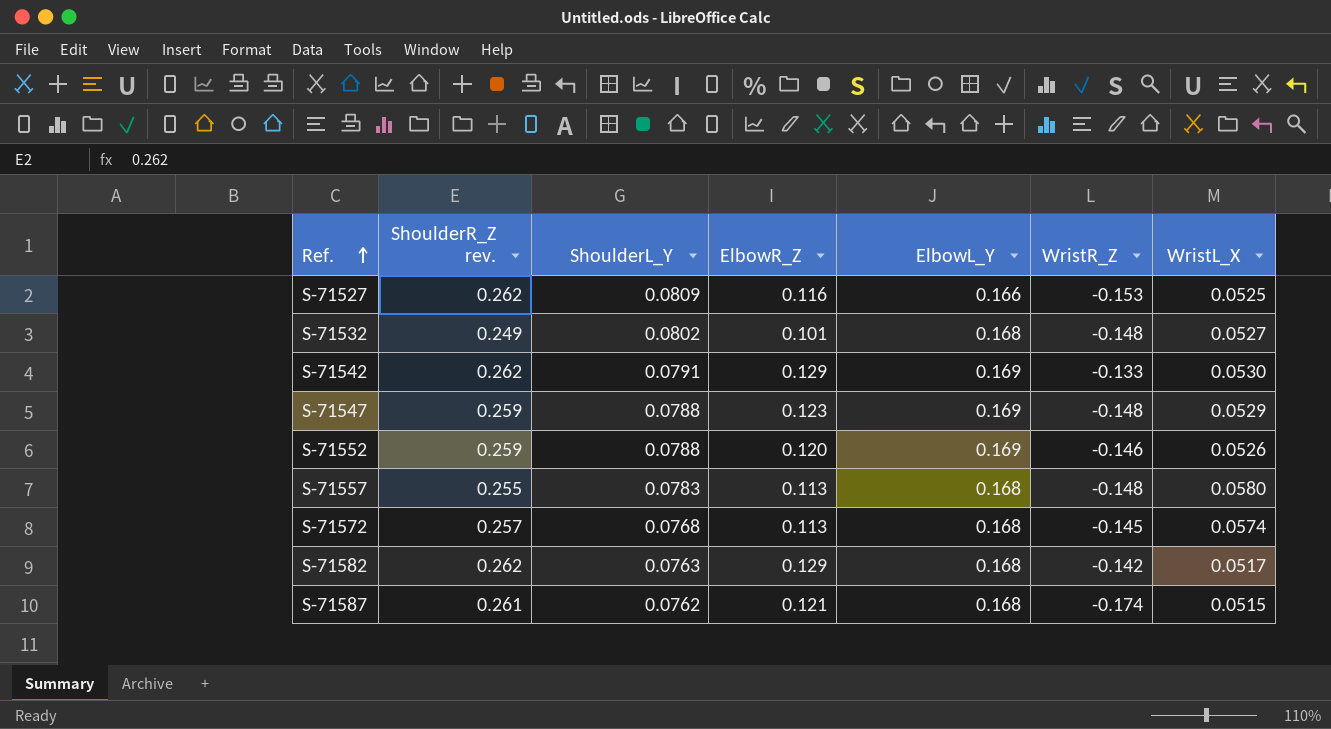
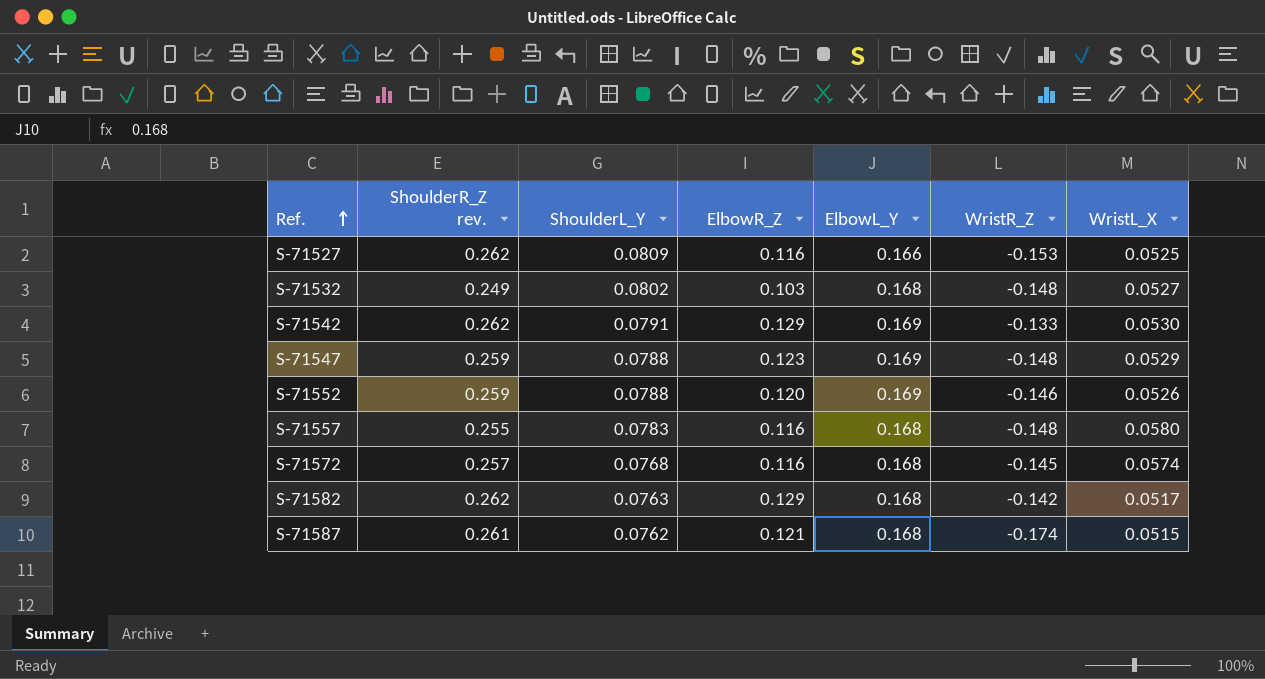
S-71532 | ElbowR_Z: 0.101 -> 0.103
S-71557 | ElbowR_Z: 0.113 -> 0.116
S-71572 | ElbowR_Z: 0.113 -> 0.116

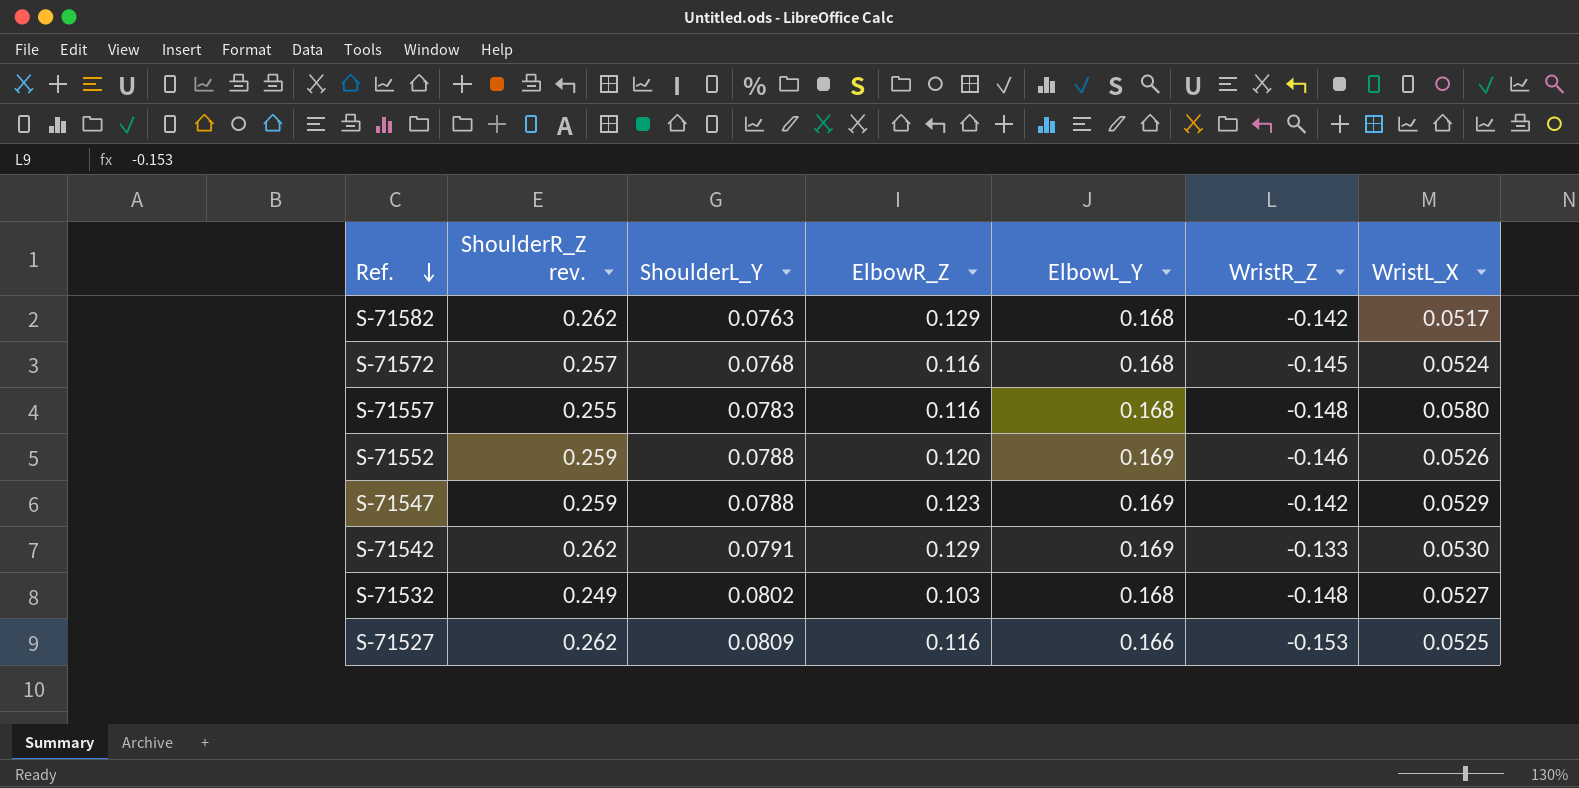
row order: Ref. ascending -> Ref. descending
row S-71587: 0.261 | 0.0762 | 0.121 | 0.168 | -0.174 | 0.0515 -> none
S-71572 | WristL_X: 0.0574 -> 0.0524
S-71547 | WristR_Z: -0.148 -> -0.142

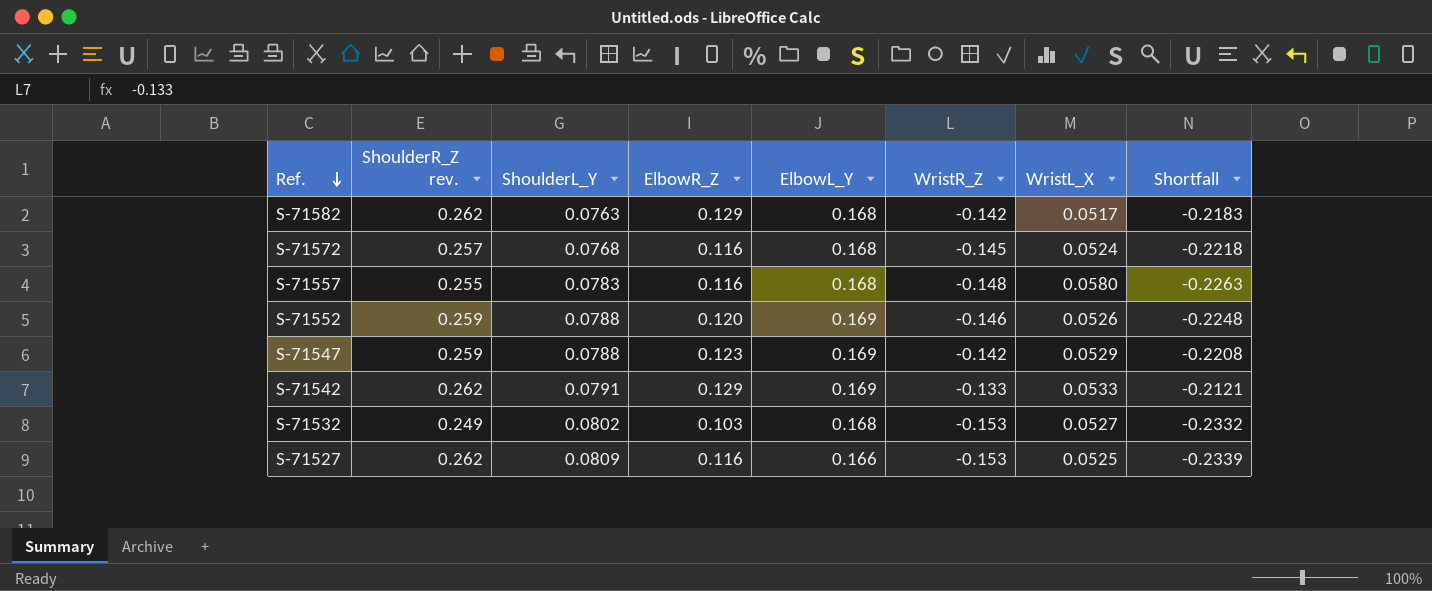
column Shortfall | formula: none -> [WristR_Z] - [ShoulderL_Y]
S-71542 | WristL_X: 0.0530 -> 0.0533
S-71532 | WristR_Z: -0.148 -> -0.153

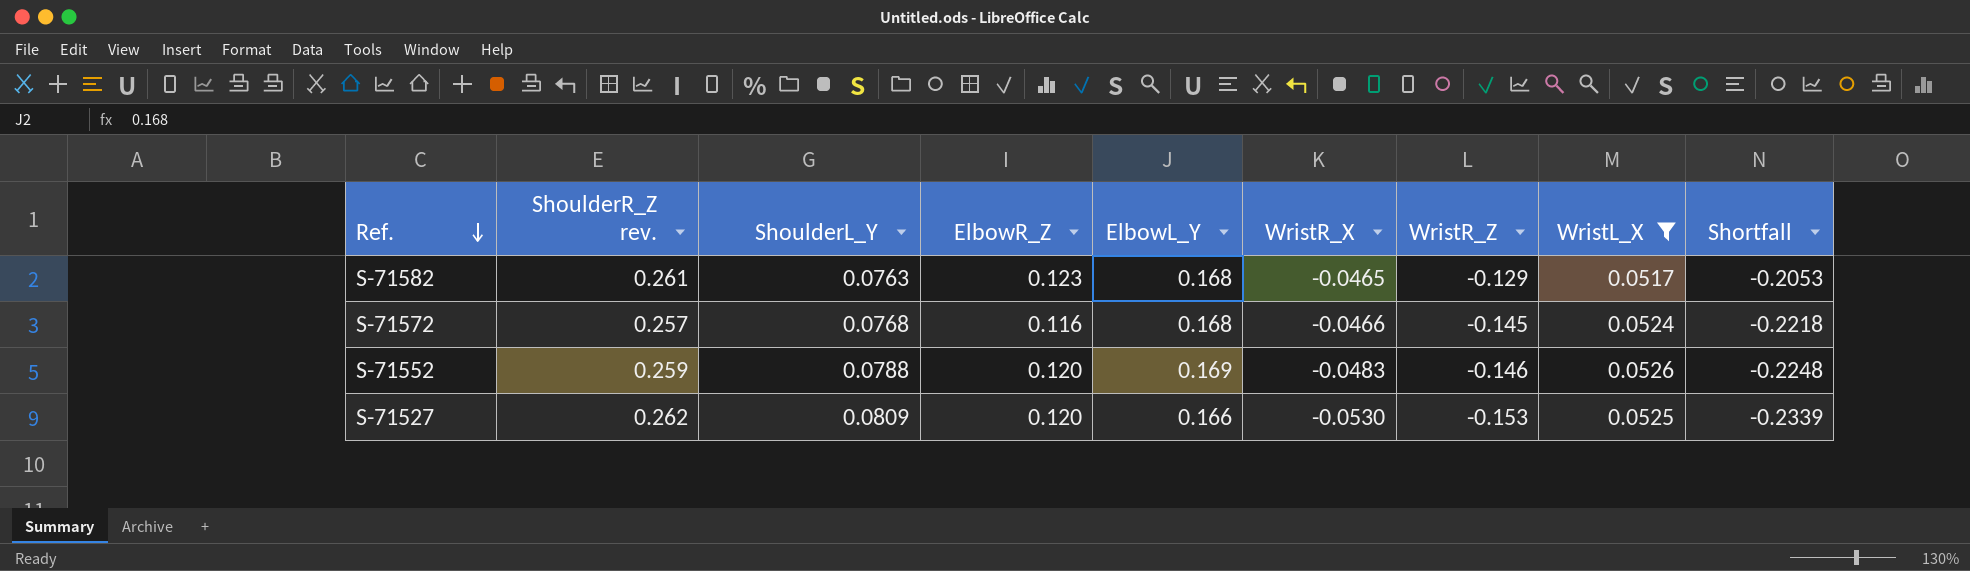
filter: none -> WristL_X <= 0.0526
column WristR_X | position: none -> 6
S-71582 | ShoulderR_Z rev.: 0.262 -> 0.261
S-71582 | ElbowR_Z: 0.129 -> 0.123
S-71582 | WristR_Z: -0.142 -> -0.129
S-71582 | Shortfall: -0.2183 -> -0.2053
S-71527 | ElbowR_Z: 0.116 -> 0.120

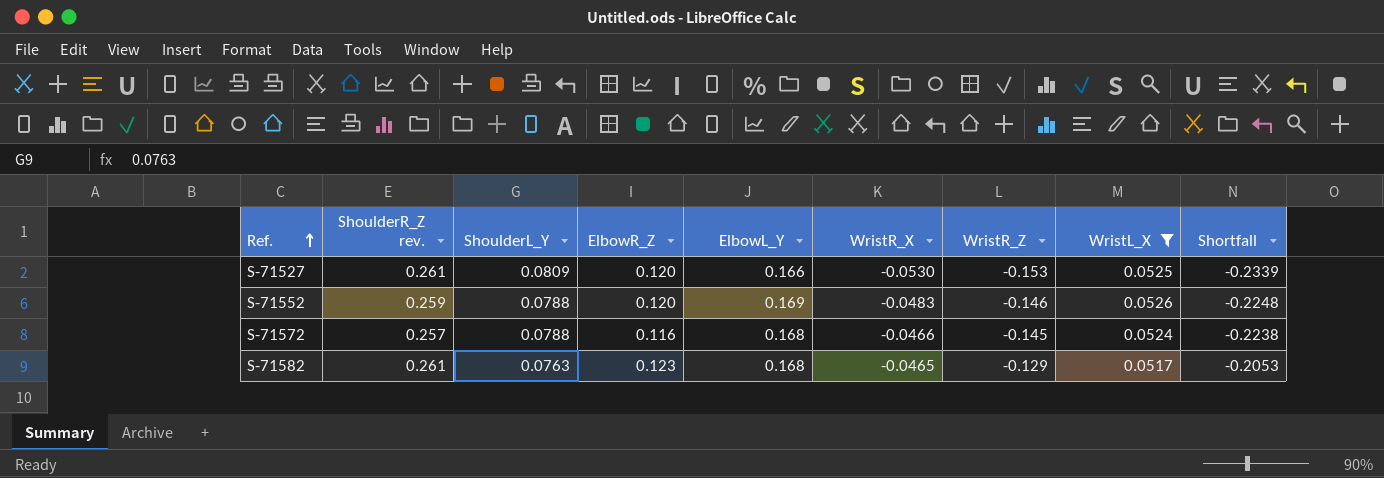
row order: Ref. descending -> Ref. ascending
S-71527 | ShoulderR_Z rev.: 0.262 -> 0.261
S-71572 | ShoulderL_Y: 0.0768 -> 0.0788
S-71572 | Shortfall: -0.2218 -> -0.2238

